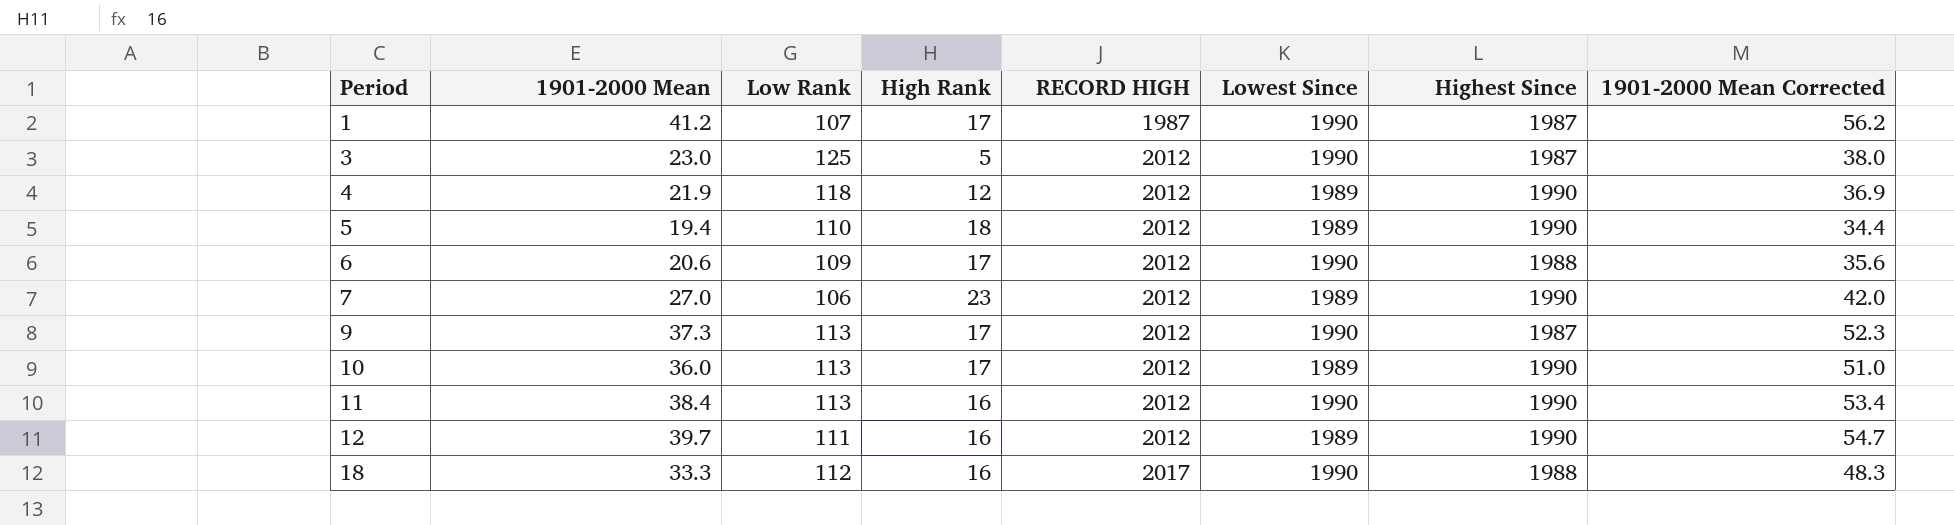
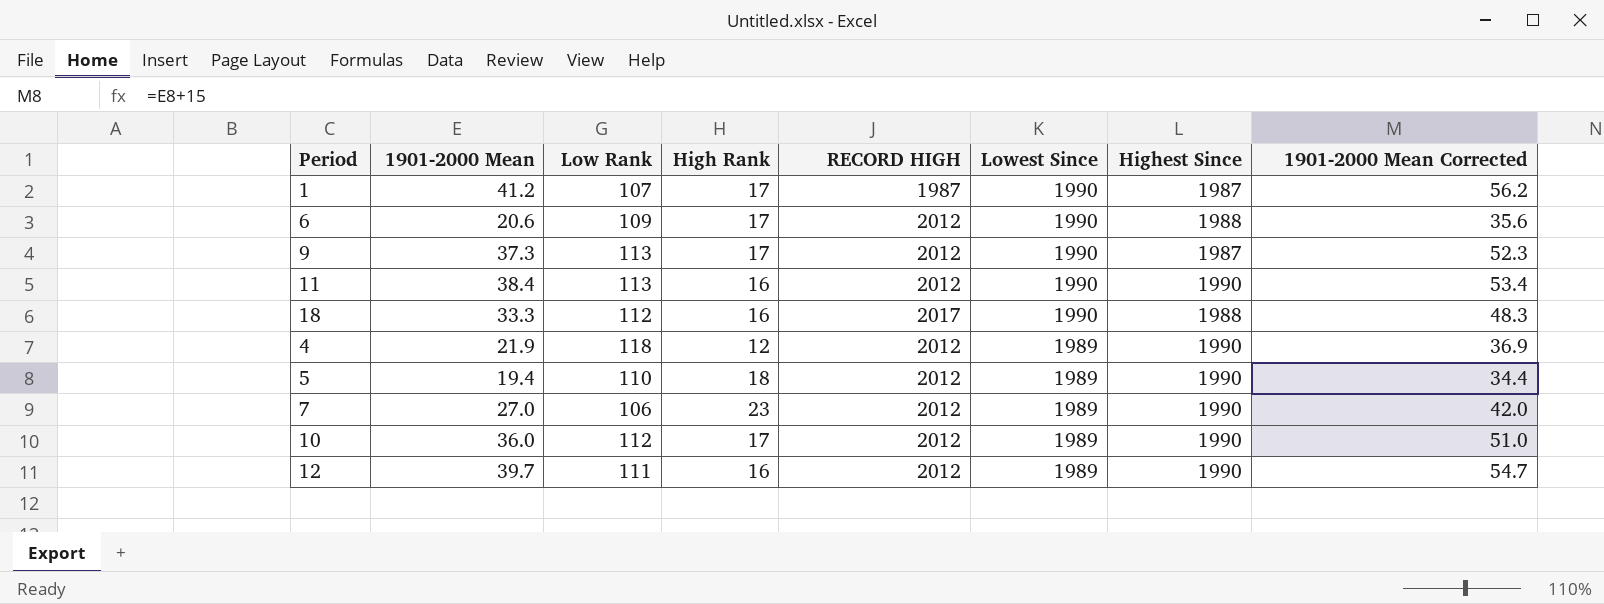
row order: Period ascending -> Lowest Since descending
row 3: 23.0 | 125 | 5 | 2012 | 1990 | 1987 | 38.0 -> none
10 | Low Rank: 113 -> 112

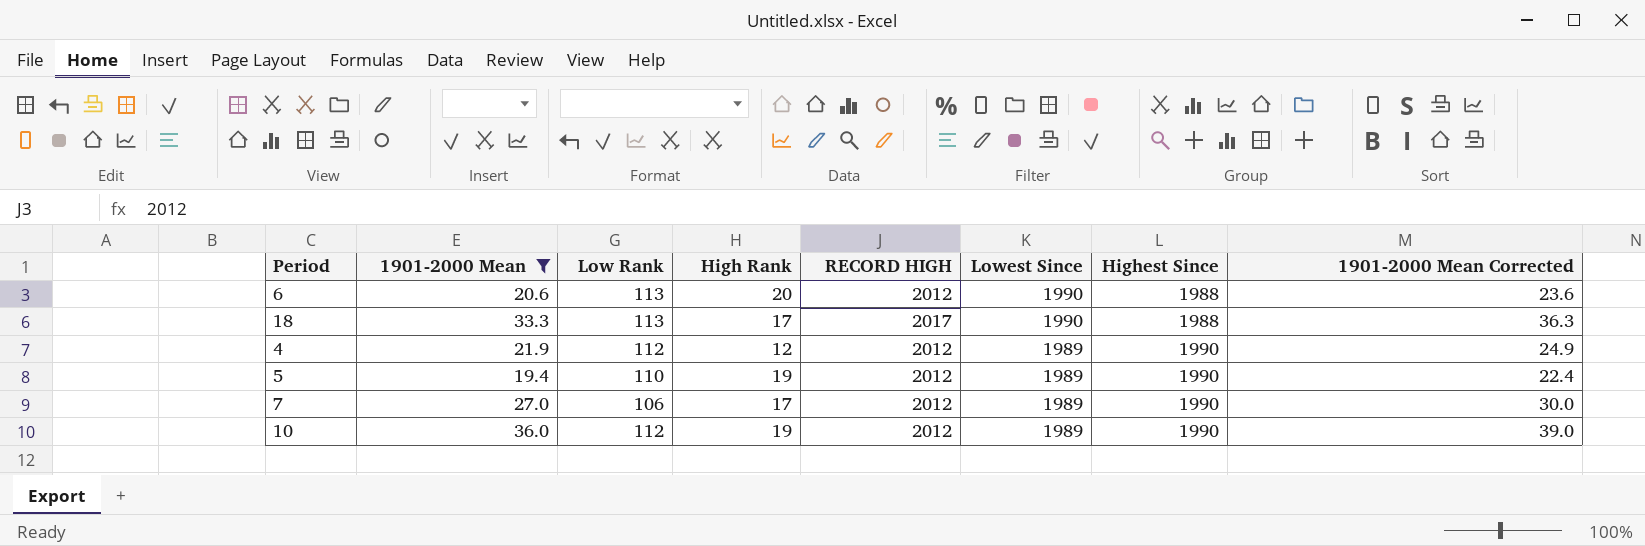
filter: none -> 1901-2000 Mean <= 36.0
column 1901-2000 Mean Corrected | formula: [1901-2000 Mean] + 15 -> [1901-2000 Mean] + 3
6 | Low Rank: 109 -> 113
6 | High Rank: 17 -> 20
18 | Low Rank: 112 -> 113
18 | High Rank: 16 -> 17
4 | Low Rank: 118 -> 112
5 | High Rank: 18 -> 19
7 | High Rank: 23 -> 17
10 | High Rank: 17 -> 19

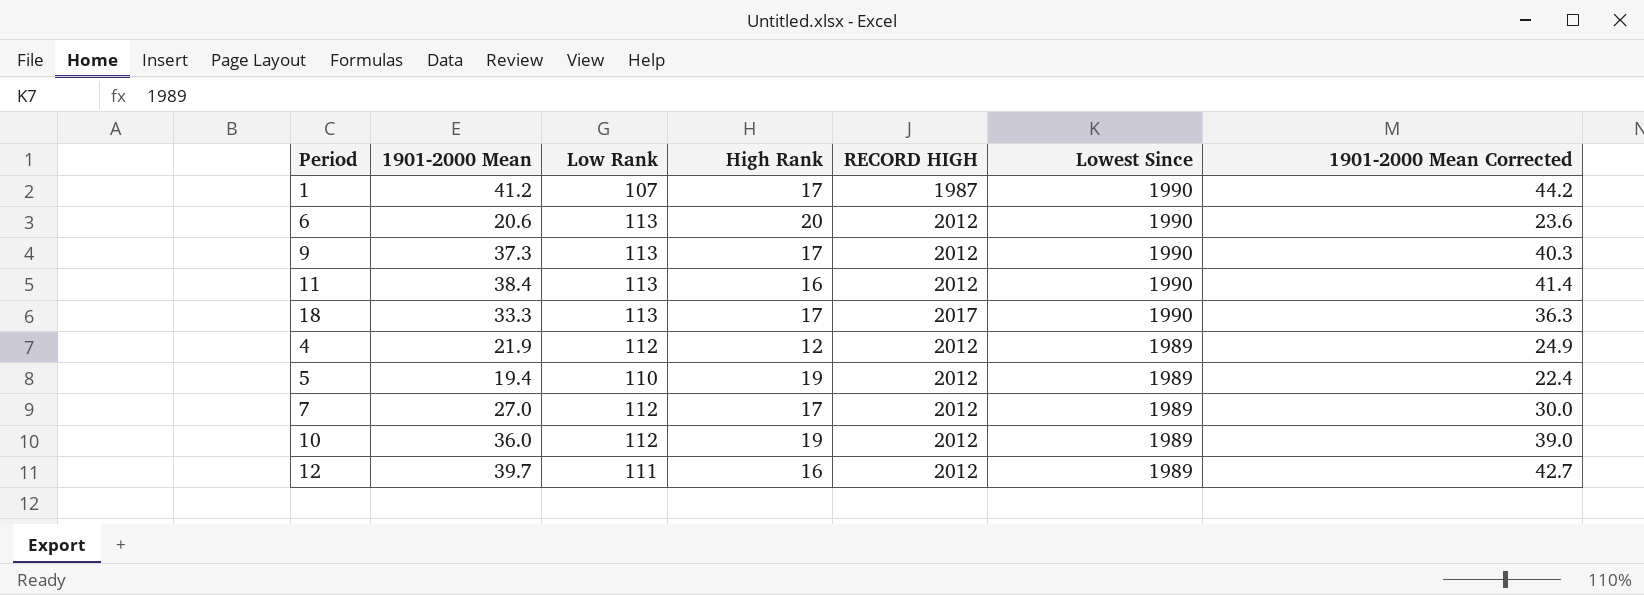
filter: 1901-2000 Mean <= 36.0 -> none
column Highest Since | position: 7 -> none
7 | Low Rank: 106 -> 112

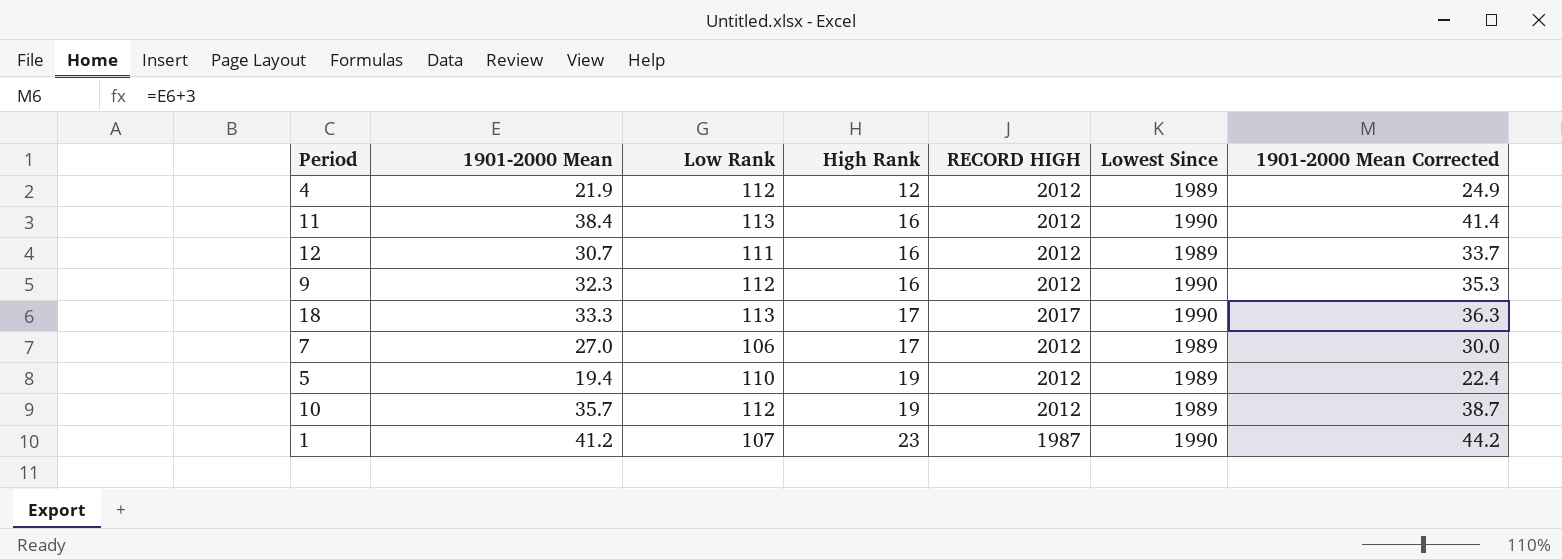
row order: Lowest Since descending -> High Rank ascending
row 6: 20.6 | 113 | 20 | 2012 | 1990 | 23.6 -> none
12 | 1901-2000 Mean: 39.7 -> 30.7
12 | 1901-2000 Mean Corrected: 42.7 -> 33.7
9 | 1901-2000 Mean: 37.3 -> 32.3
9 | Low Rank: 113 -> 112
9 | High Rank: 17 -> 16
9 | 1901-2000 Mean Corrected: 40.3 -> 35.3
7 | Low Rank: 112 -> 106
10 | 1901-2000 Mean: 36.0 -> 35.7
10 | 1901-2000 Mean Corrected: 39.0 -> 38.7
1 | High Rank: 17 -> 23

